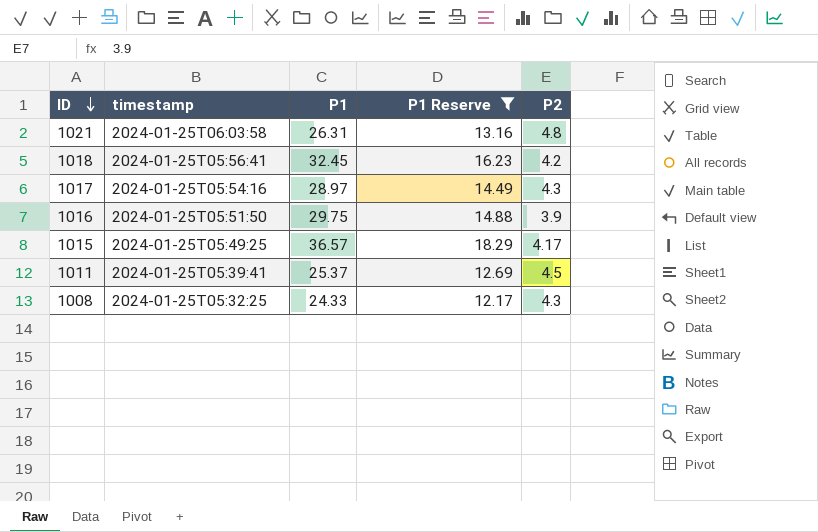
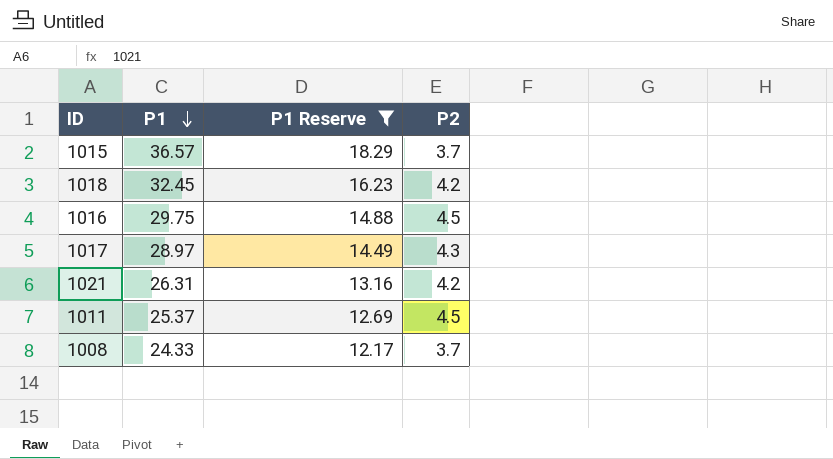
row order: ID descending -> P1 descending
column timestamp | position: 2 -> none
1015 | P2: 4.17 -> 3.7
1016 | P2: 3.9 -> 4.5
1021 | P2: 4.8 -> 4.2
1008 | P2: 4.3 -> 3.7

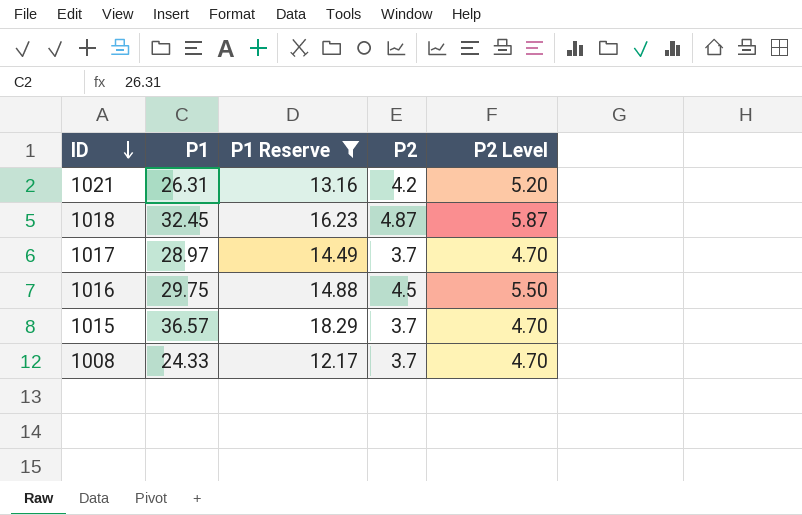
row order: P1 descending -> ID descending
column P2 Level | formula: none -> [P2] + 1
row 1011: 25.37 | 12.69 | 4.5 -> none
1018 | P2: 4.2 -> 4.87
1017 | P2: 4.3 -> 3.7

